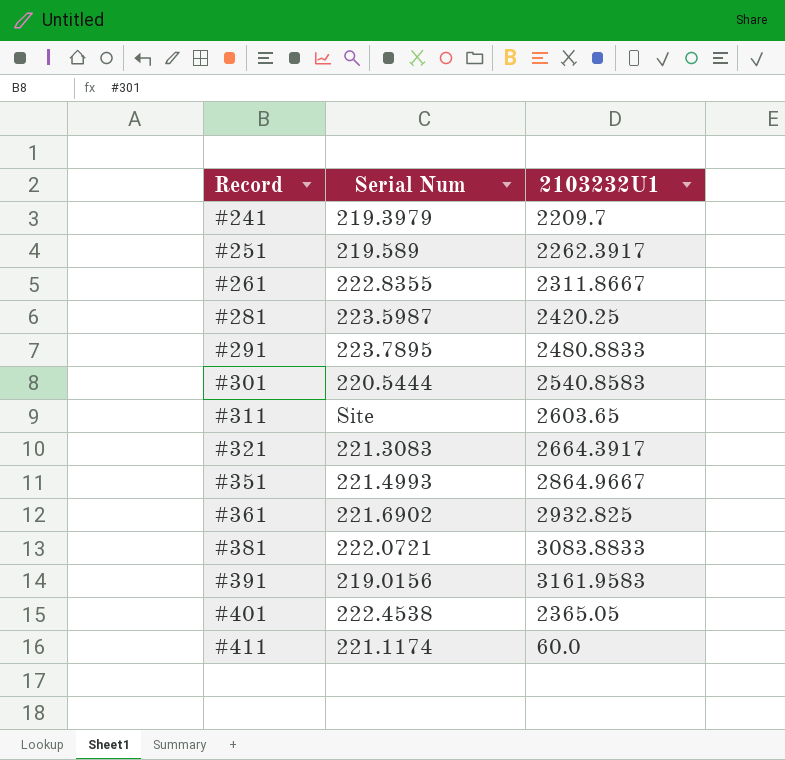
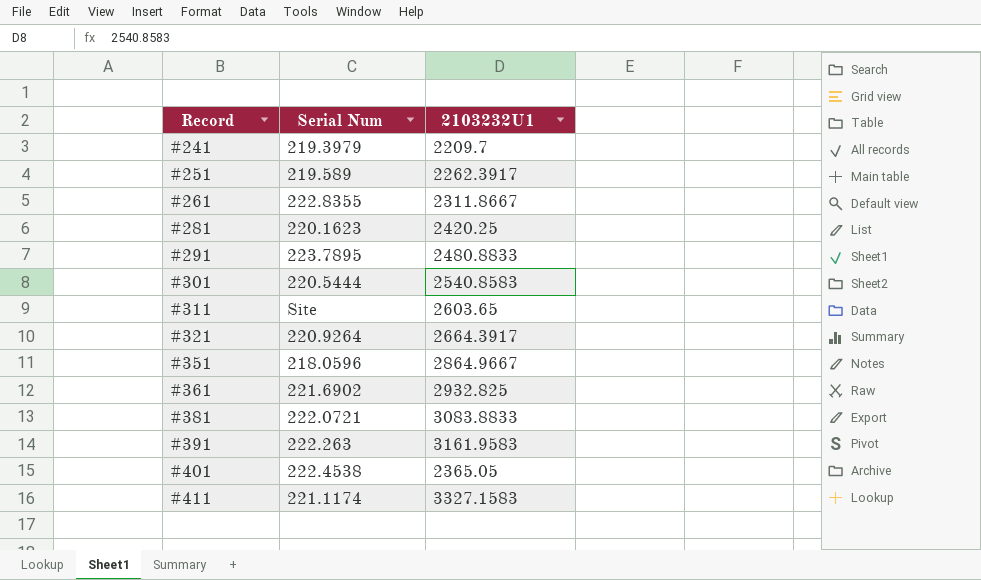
#281 | Serial Num: 223.5987 -> 220.1623
#321 | Serial Num: 221.3083 -> 220.9264
#351 | Serial Num: 221.4993 -> 218.0596
#391 | Serial Num: 219.0156 -> 222.263
#411 | 2103232U1: 60.0 -> 3327.1583

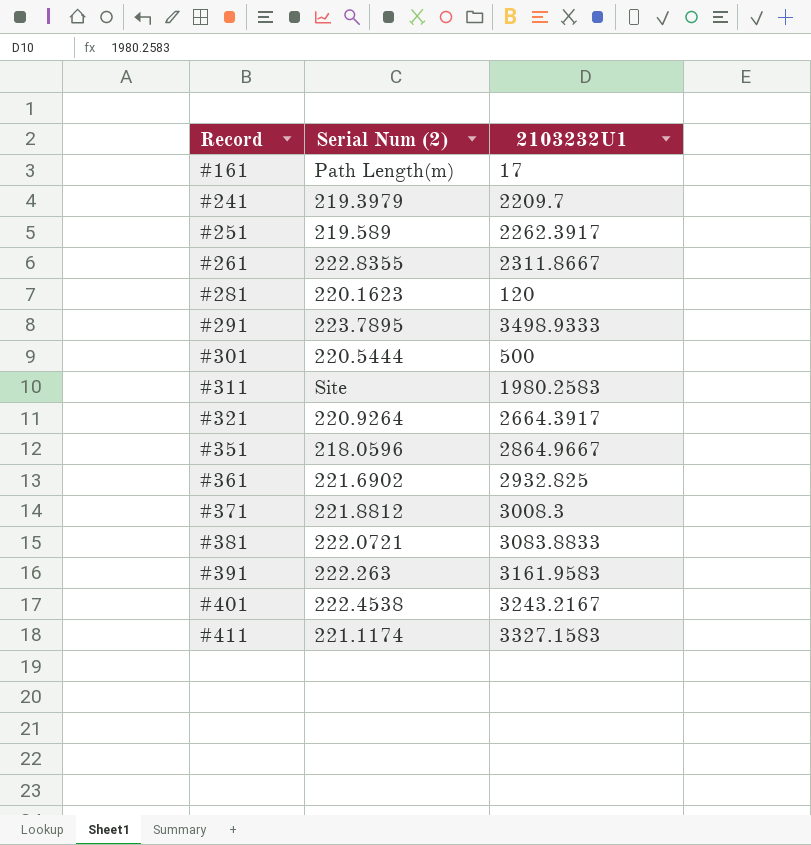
column name: Serial Num -> Serial Num (2)
row #161: none -> Path Length(m) | 17
#281 | 2103232U1: 2420.25 -> 120
#291 | 2103232U1: 2480.8833 -> 3498.9333
#301 | 2103232U1: 2540.8583 -> 500
#311 | 2103232U1: 2603.65 -> 1980.2583
row #371: none -> 221.8812 | 3008.3
#401 | 2103232U1: 2365.05 -> 3243.2167

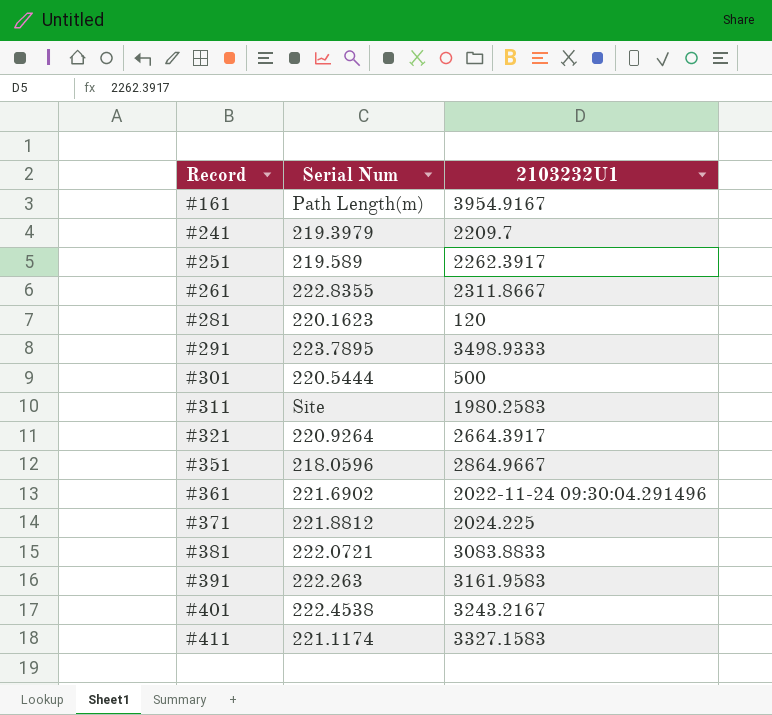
column name: Serial Num (2) -> Serial Num
#161 | 2103232U1: 17 -> 3954.9167
#361 | 2103232U1: 2932.825 -> 2022-11-24 09:30:04.291496
#371 | 2103232U1: 3008.3 -> 2024.225

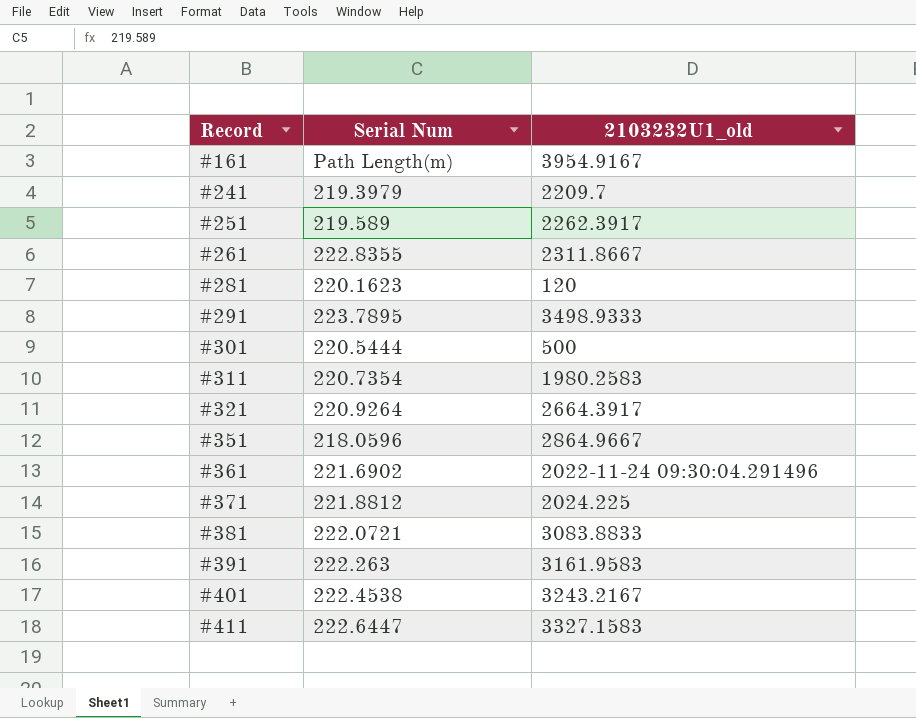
column name: 2103232U1 -> 2103232U1_old
#311 | Serial Num: Site -> 220.7354
#411 | Serial Num: 221.1174 -> 222.6447

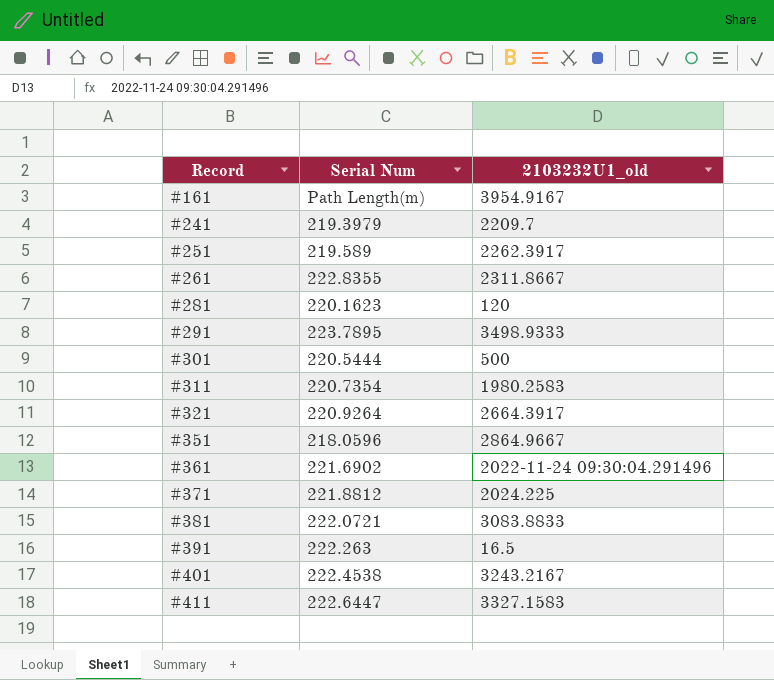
#391 | 2103232U1_old: 3161.9583 -> 16.5

